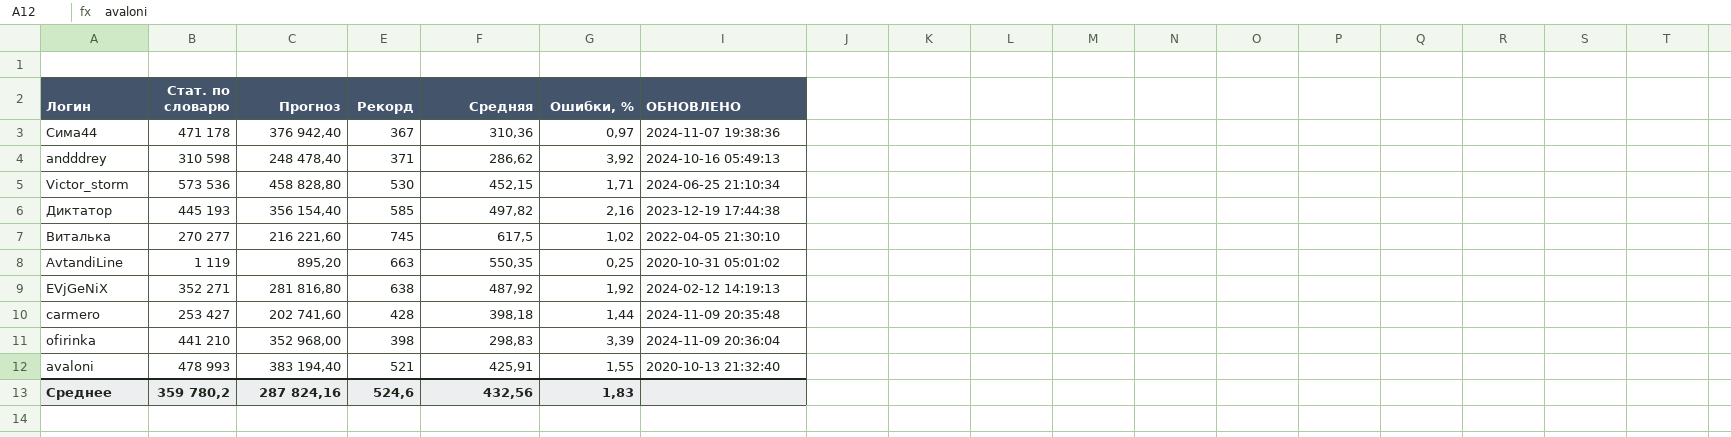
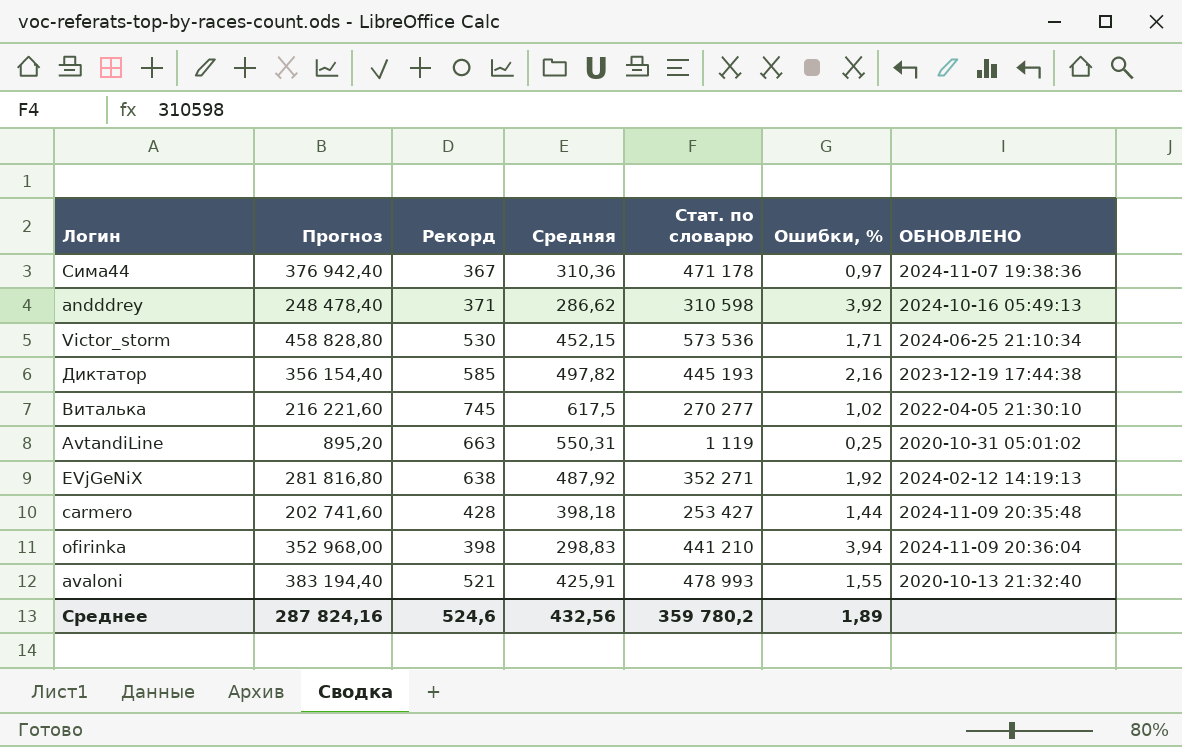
column Стат. по словарю | position: 2 -> 5
AvtandiLine | Средняя: 550,35 -> 550,31
ofirinka | Ошибки, %: 3,39 -> 3,94
Среднее | Ошибки, %: 1,83 -> 1,89

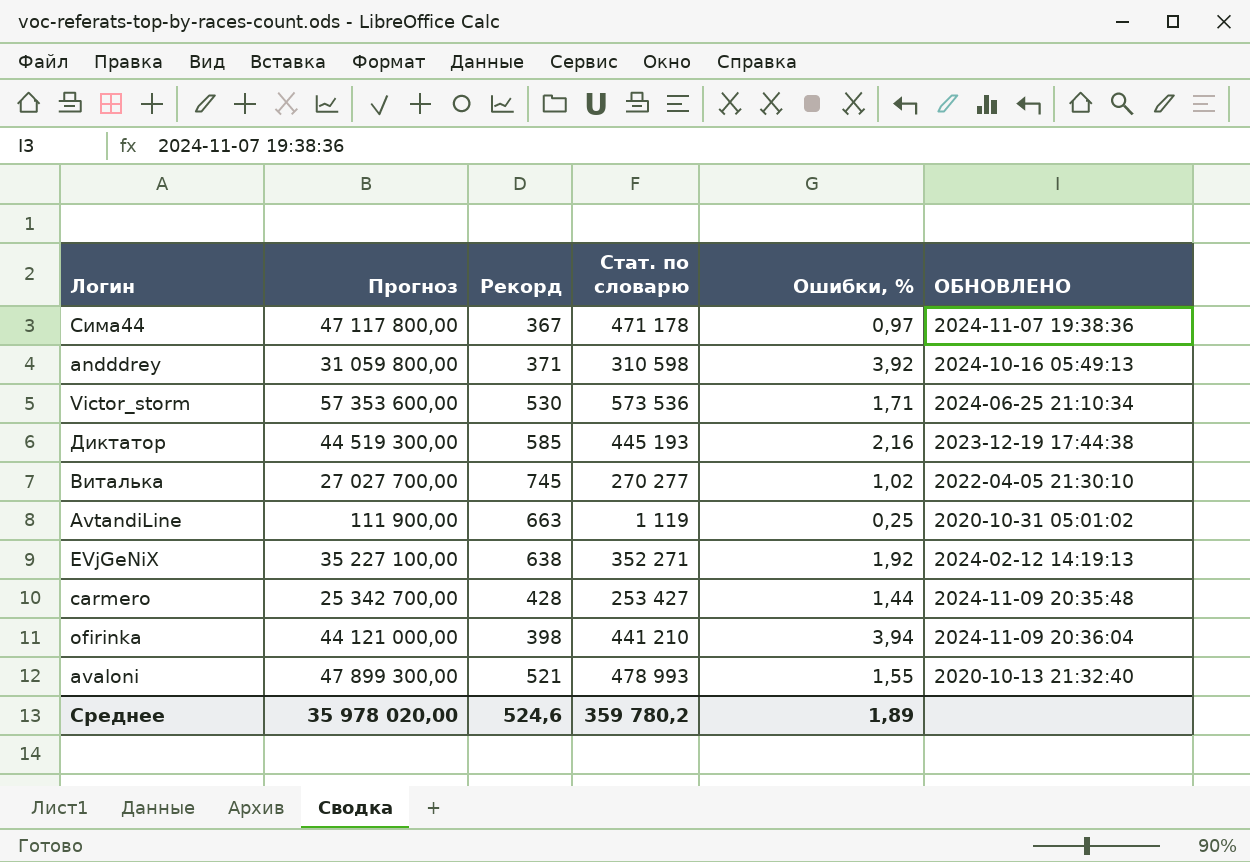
column Средняя | position: 4 -> none
column Прогноз | formula: [Стат. по словарю] * 0,8 -> [Стат. по словарю] * 100
Среднее | Прогноз: 287 824,16 -> 35 978 020,00

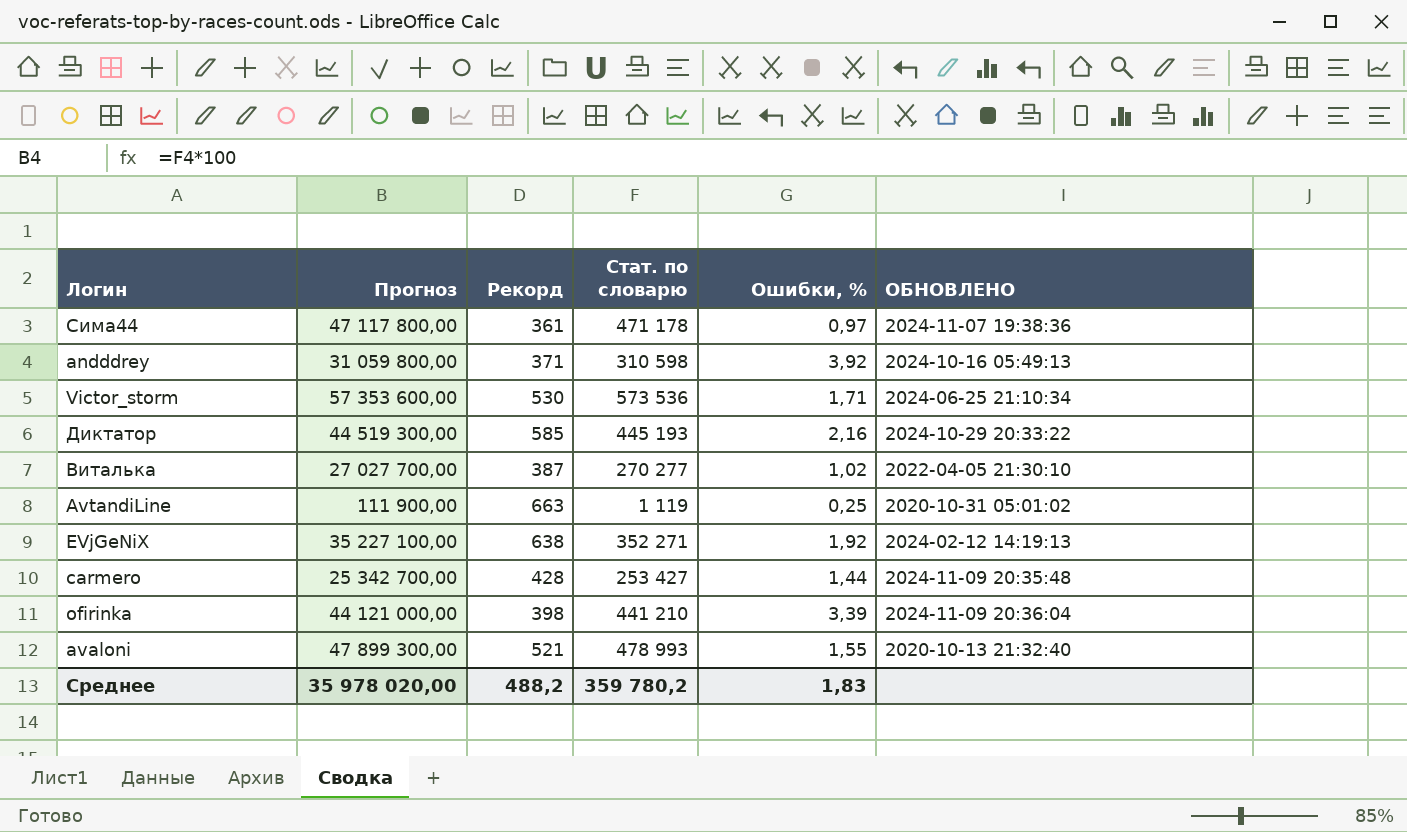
Сима44 | Рекорд: 367 -> 361
Диктатор | ОБНОВЛЕНО: 2023-12-19 17:44:38 -> 2024-10-29 20:33:22
Виталька | Рекорд: 745 -> 387
ofirinka | Ошибки, %: 3,94 -> 3,39
Среднее | Рекорд: 524,6 -> 488,2
Среднее | Ошибки, %: 1,89 -> 1,83

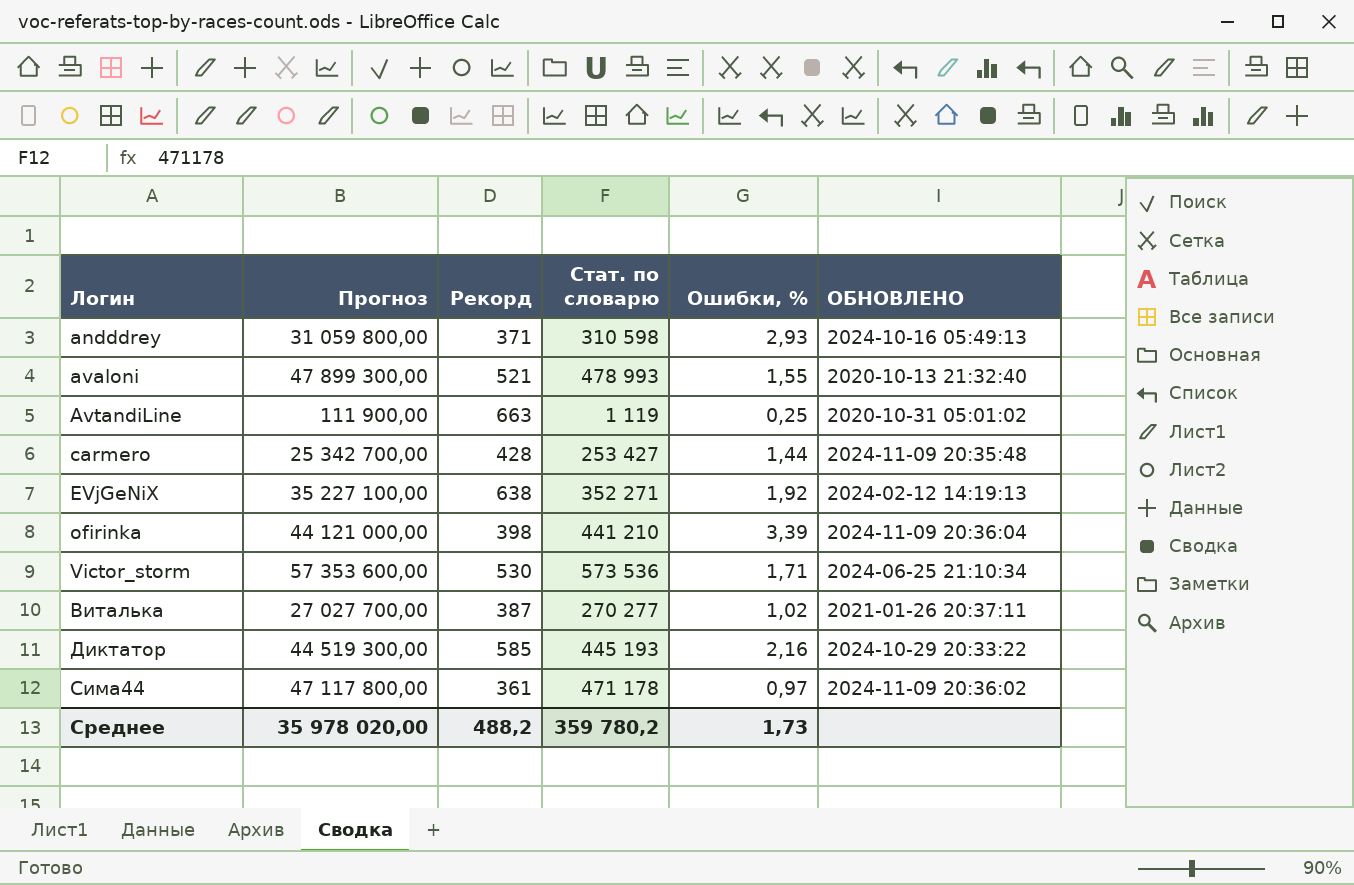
row order: none -> Логин ascending
andddrey | Ошибки, %: 3,92 -> 2,93
Виталька | ОБНОВЛЕНО: 2022-04-05 21:30:10 -> 2021-01-26 20:37:11
Сима44 | ОБНОВЛЕНО: 2024-11-07 19:38:36 -> 2024-11-09 20:36:02
Среднее | Ошибки, %: 1,83 -> 1,73

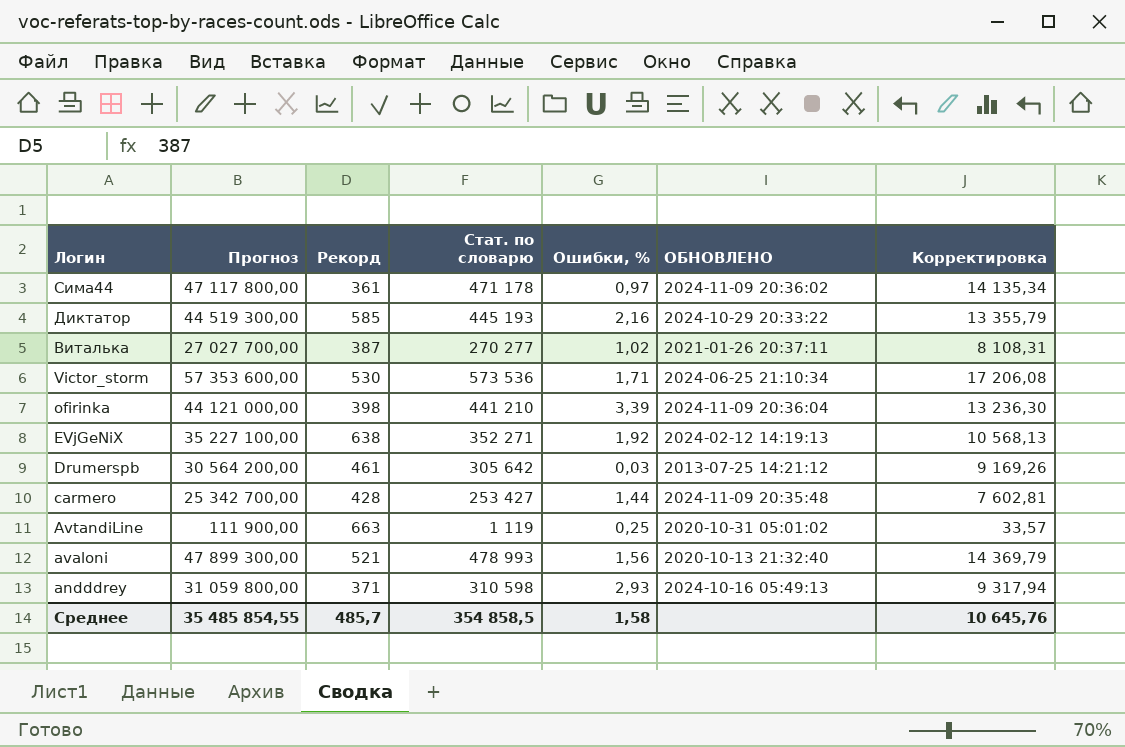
row order: Логин ascending -> Логин descending
column Корректировка | formula: none -> [Стат. по словарю] * 0,03
row Drumerspb: none -> 30 564 200,00 | 461 | 305 642 | 0,03 | 2013-07-25 14:21:12 | 9 169,26
avaloni | Ошибки, %: 1,55 -> 1,56
Среднее | Прогноз: 35 978 020,00 -> 35 485 854,55
Среднее | Рекорд: 488,2 -> 485,7
Среднее | Стат. по словарю: 359 780,2 -> 354 858,5
Среднее | Ошибки, %: 1,73 -> 1,58

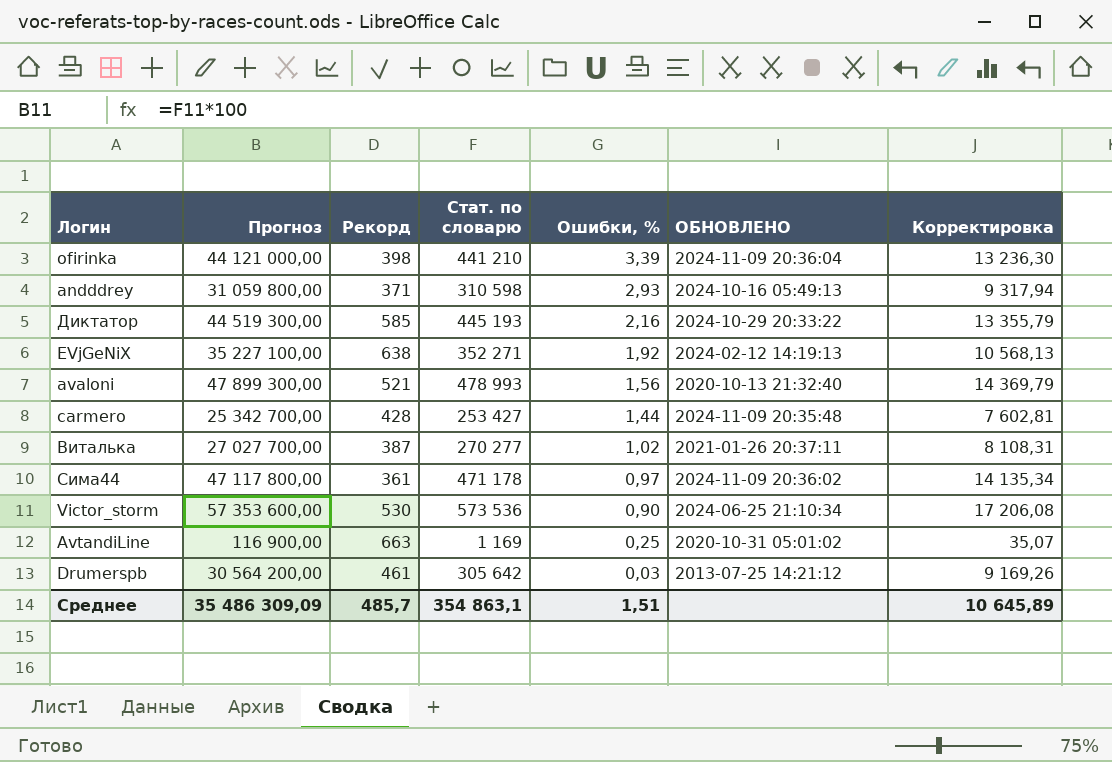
row order: Логин descending -> Ошибки, % descending
Victor_storm | Ошибки, %: 1,71 -> 0,90
AvtandiLine | Прогноз: 111 900,00 -> 116 900,00
AvtandiLine | Стат. по словарю: 1 119 -> 1 169
AvtandiLine | Корректировка: 33,57 -> 35,07
Среднее | Прогноз: 35 485 854,55 -> 35 486 309,09
Среднее | Стат. по словарю: 354 858,5 -> 354 863,1
Среднее | Ошибки, %: 1,58 -> 1,51
Среднее | Корректировка: 10 645,76 -> 10 645,89

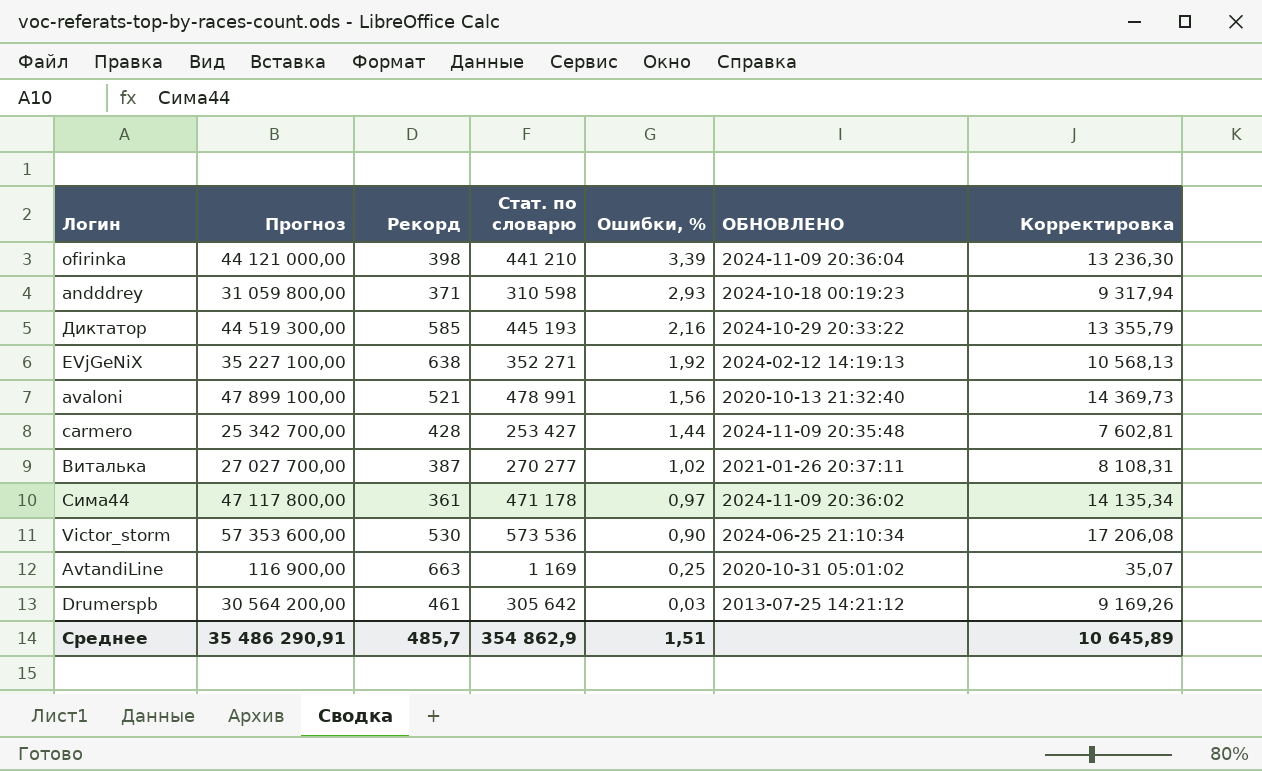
andddrey | ОБНОВЛЕНО: 2024-10-16 05:49:13 -> 2024-10-18 00:19:23
avaloni | Прогноз: 47 899 300,00 -> 47 899 100,00
avaloni | Стат. по словарю: 478 993 -> 478 991
avaloni | Корректировка: 14 369,79 -> 14 369,73
Среднее | Прогноз: 35 486 309,09 -> 35 486 290,91
Среднее | Стат. по словарю: 354 863,1 -> 354 862,9

